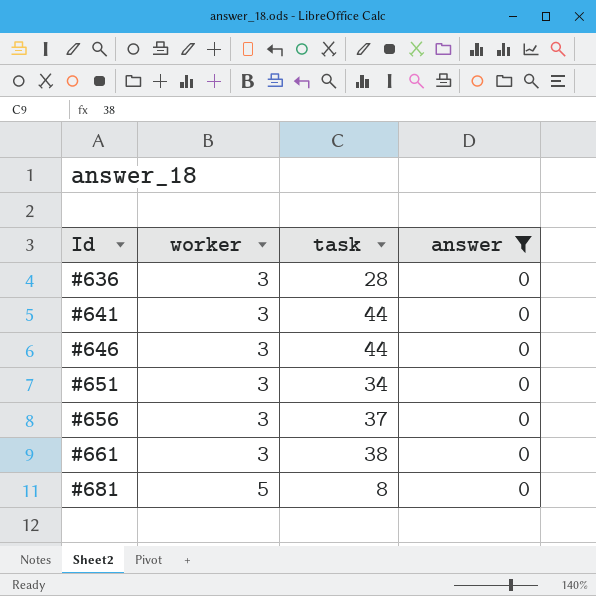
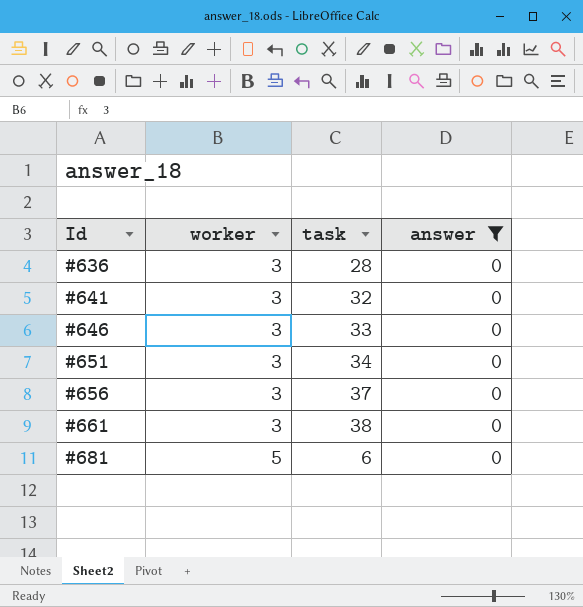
#641 | task: 44 -> 32
#646 | task: 44 -> 33
#681 | task: 8 -> 6

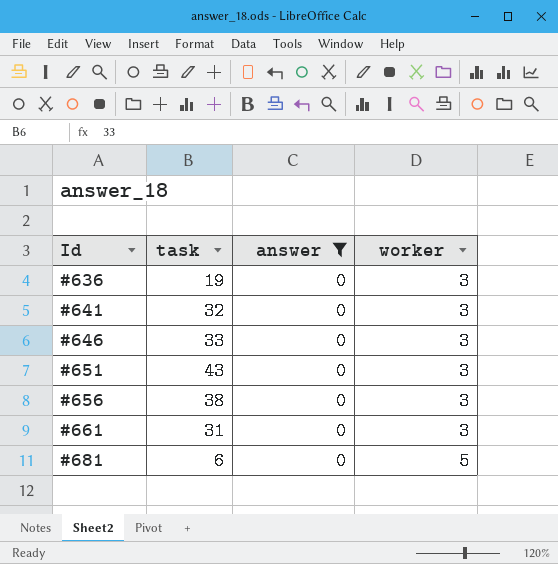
column worker | position: 2 -> 4
#636 | task: 28 -> 19
#651 | task: 34 -> 43
#656 | task: 37 -> 38
#661 | task: 38 -> 31

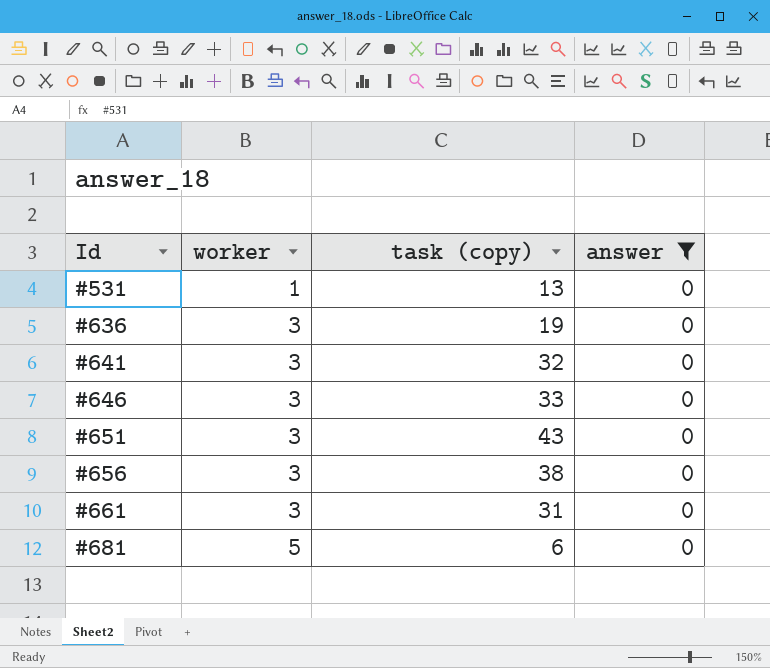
column worker | position: 4 -> 2
column name: task -> task (copy)
row #531: none -> 1 | 13 | 0

